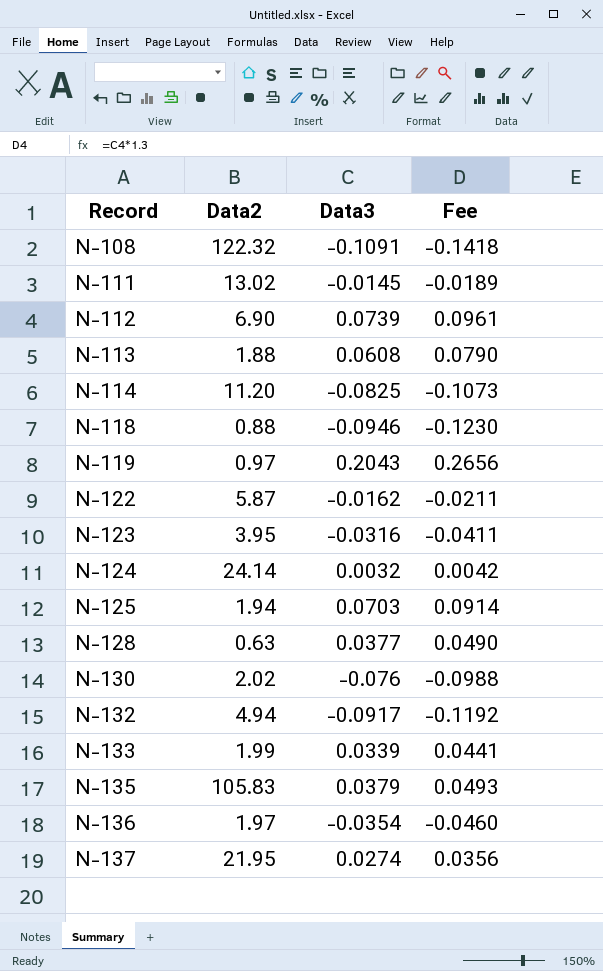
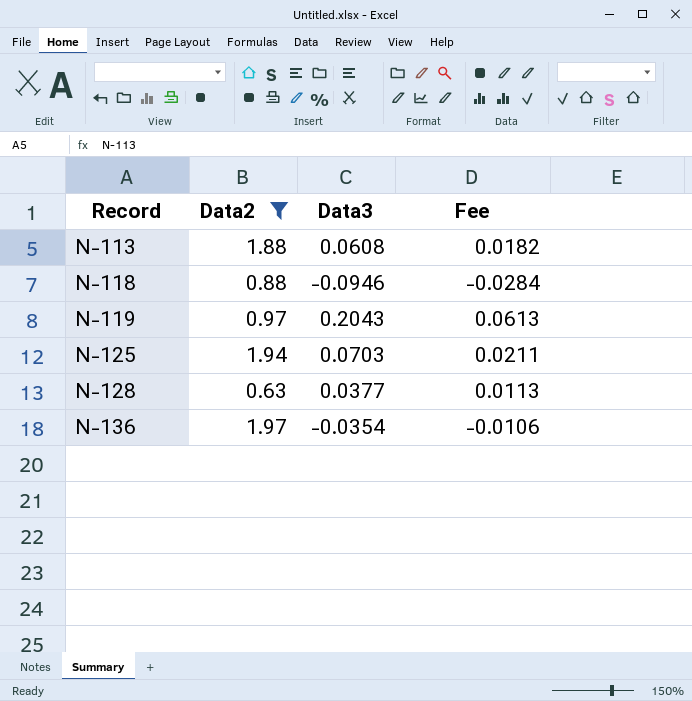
filter: none -> Data2 <= 1.97
column Fee | formula: [Data3] * 1.3 -> [Data3] * 0.3

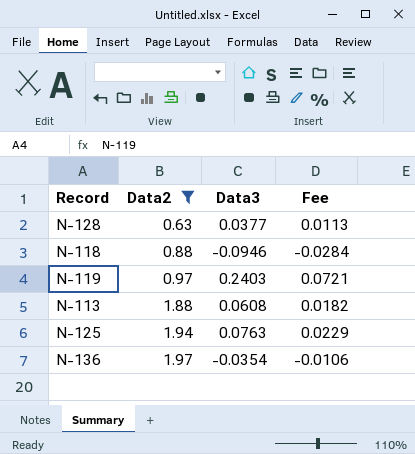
row order: Record ascending -> Data2 ascending
N-119 | Data3: 0.2043 -> 0.2403
N-119 | Fee: 0.0613 -> 0.0721
N-125 | Data3: 0.0703 -> 0.0763
N-125 | Fee: 0.0211 -> 0.0229

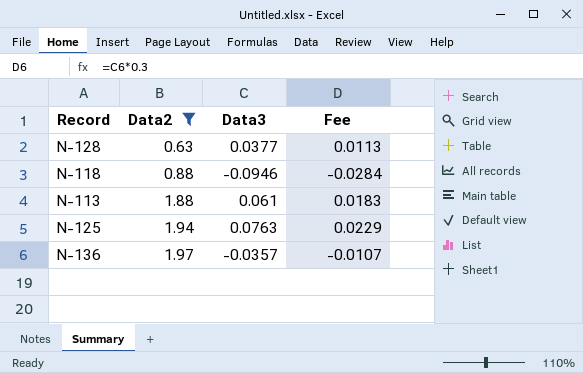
row N-119: 0.97 | 0.2403 | 0.0721 -> none
N-113 | Data3: 0.0608 -> 0.061
N-113 | Fee: 0.0182 -> 0.0183
N-136 | Data3: -0.0354 -> -0.0357
N-136 | Fee: -0.0106 -> -0.0107

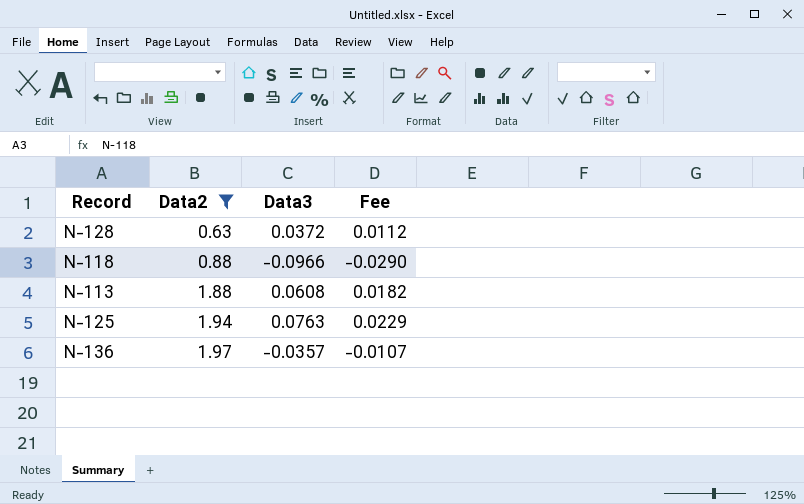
N-128 | Data3: 0.0377 -> 0.0372
N-128 | Fee: 0.0113 -> 0.0112
N-118 | Data3: -0.0946 -> -0.0966
N-118 | Fee: -0.0284 -> -0.0290
N-113 | Data3: 0.061 -> 0.0608
N-113 | Fee: 0.0183 -> 0.0182

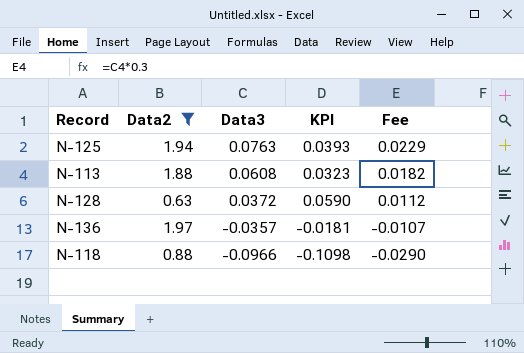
row order: Data2 ascending -> Data3 descending
column KPI | formula: none -> [Data3] / [Data2]

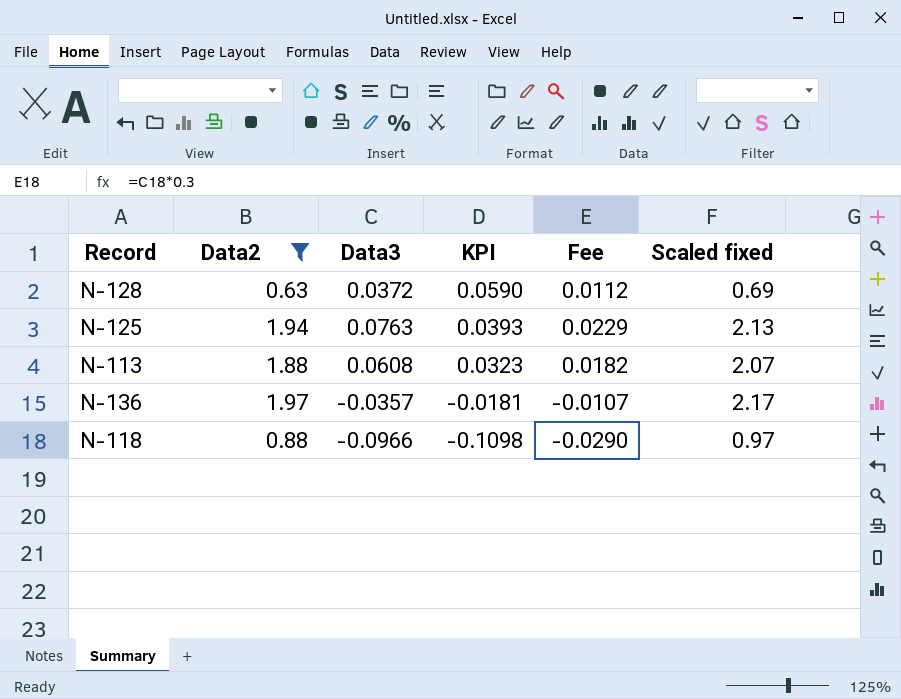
row order: Data3 descending -> KPI descending
column Scaled fixed | formula: none -> [Data2] * 1.1

